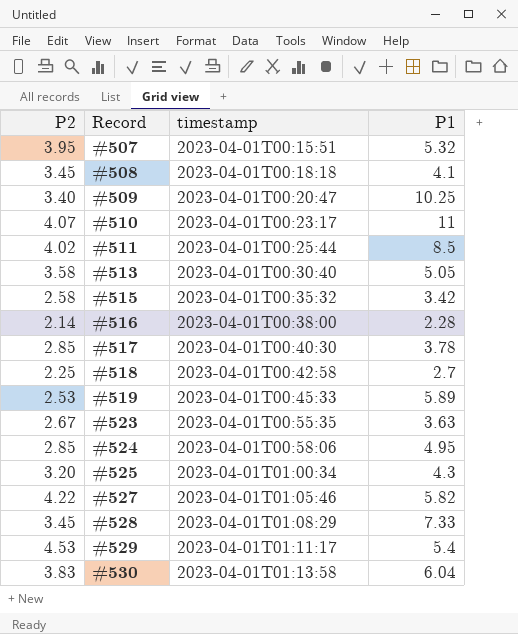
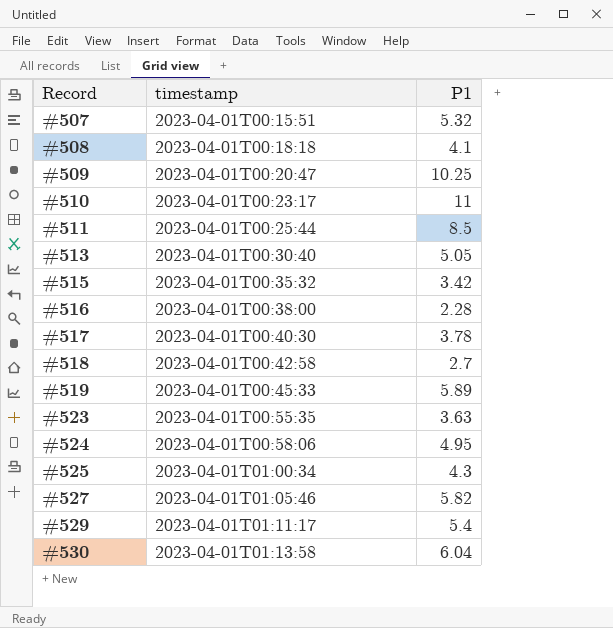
column P2 | position: 1 -> none
row #528: 3.45 | 2023-04-01T01:08:29 | 7.33 -> none

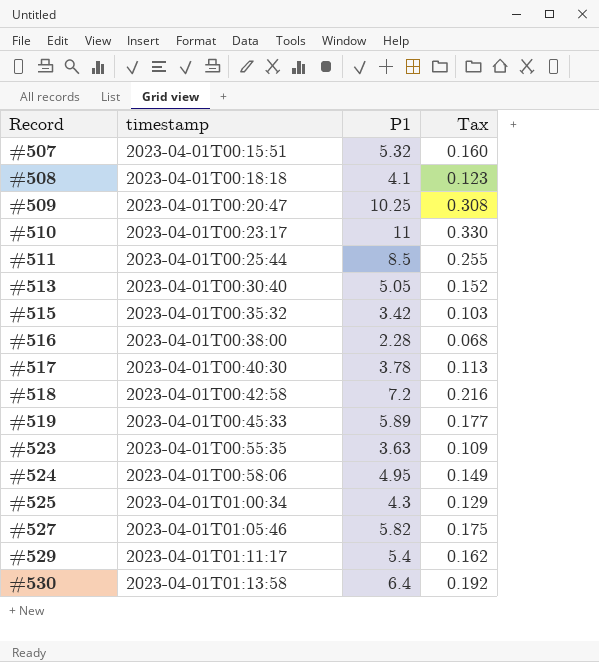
column Tax | formula: none -> [P1] * 0.03
#518 | P1: 2.7 -> 7.2
#530 | P1: 6.04 -> 6.4

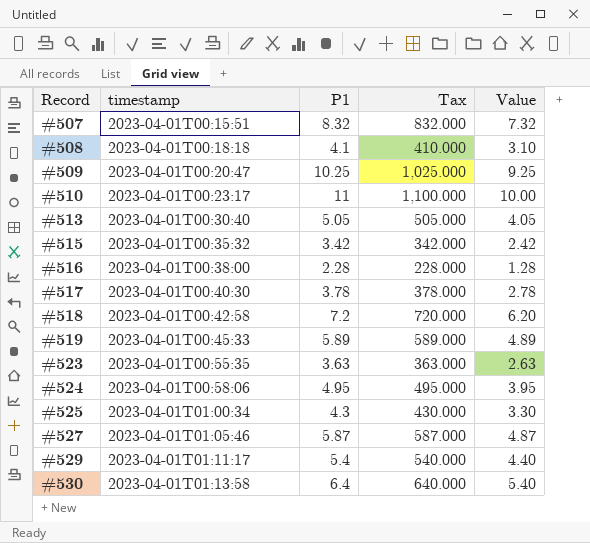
column Tax | formula: [P1] * 0.03 -> [P1] * 100
column Value | formula: none -> [P1] - 1
row #511: 2023-04-01T00:25:44 | 8.5 | 0.255 -> none
#507 | P1: 5.32 -> 8.32
#527 | P1: 5.82 -> 5.87

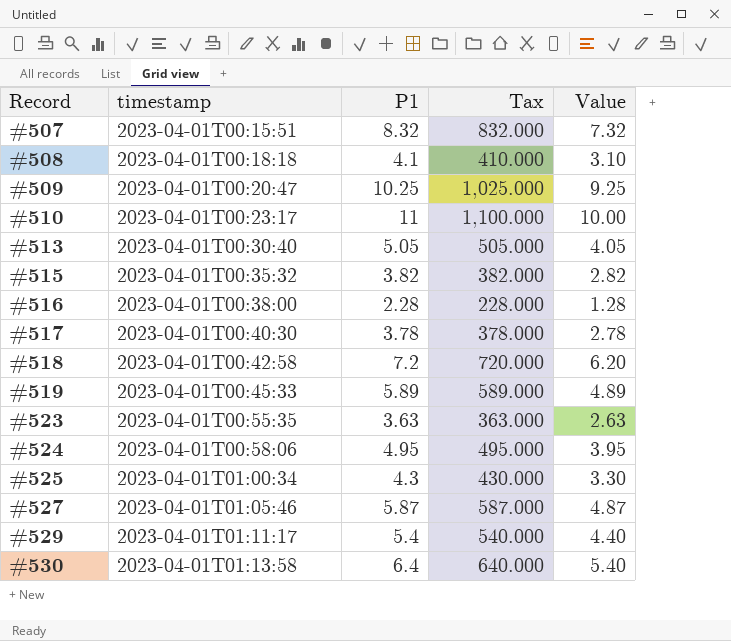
#515 | P1: 3.42 -> 3.82
#515 | Tax: 342.000 -> 382.000
#515 | Value: 2.42 -> 2.82

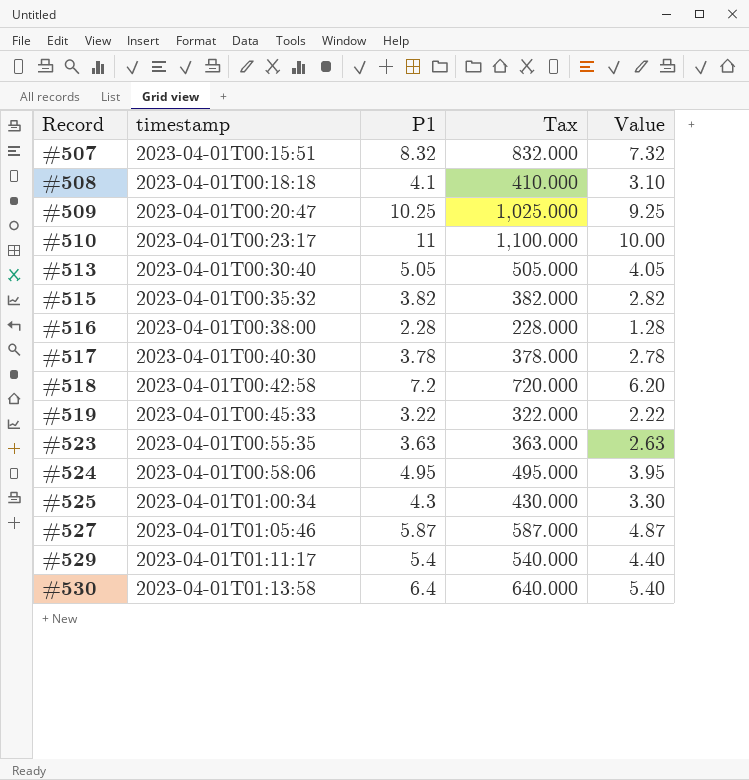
#519 | P1: 5.89 -> 3.22
#519 | Tax: 589.000 -> 322.000
#519 | Value: 4.89 -> 2.22

